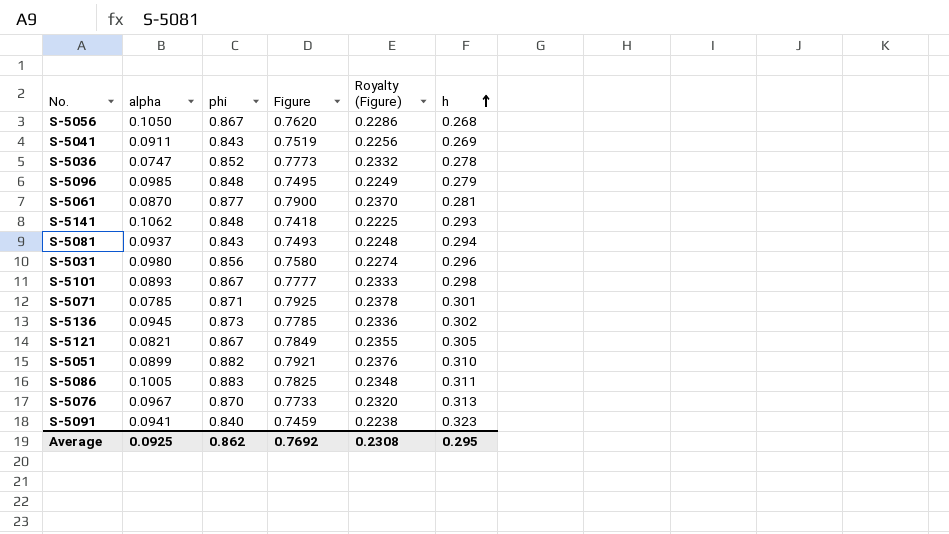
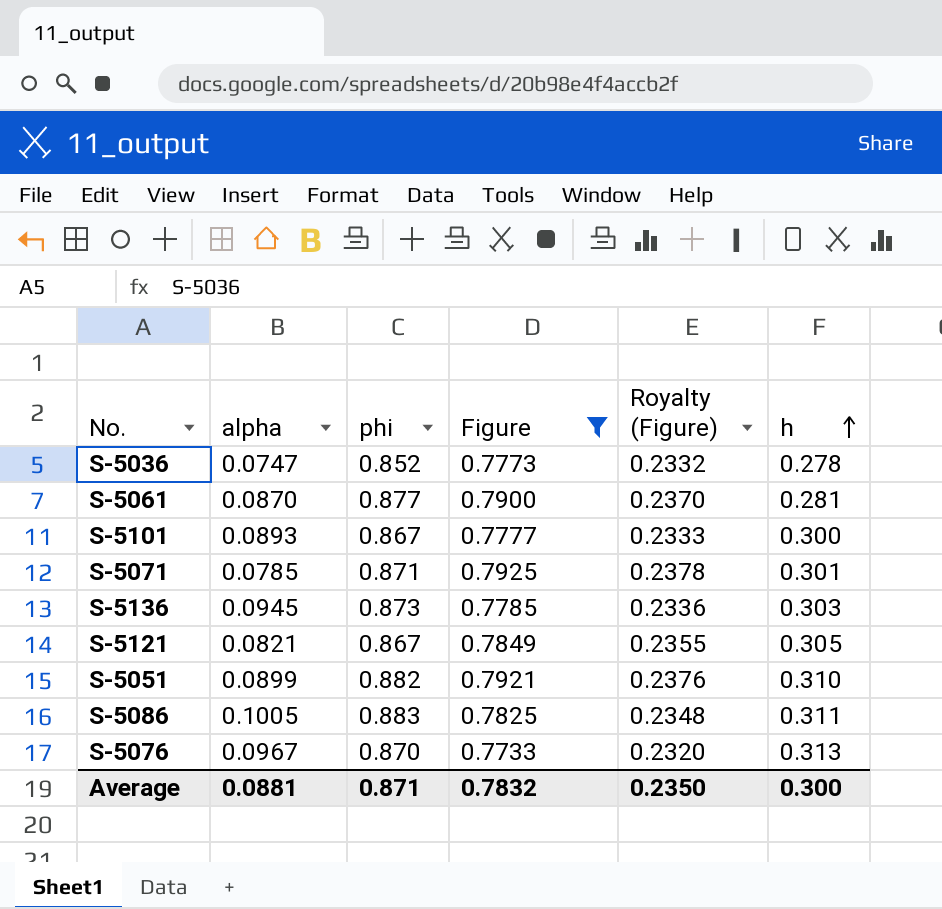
filter: none -> Figure >= 0.7733
S-5101 | h: 0.298 -> 0.300
S-5136 | h: 0.302 -> 0.303
Average | alpha: 0.0925 -> 0.0881
Average | phi: 0.862 -> 0.871
Average | Figure: 0.7692 -> 0.7832
Average | Royalty (Figure): 0.2308 -> 0.2350
Average | h: 0.295 -> 0.300

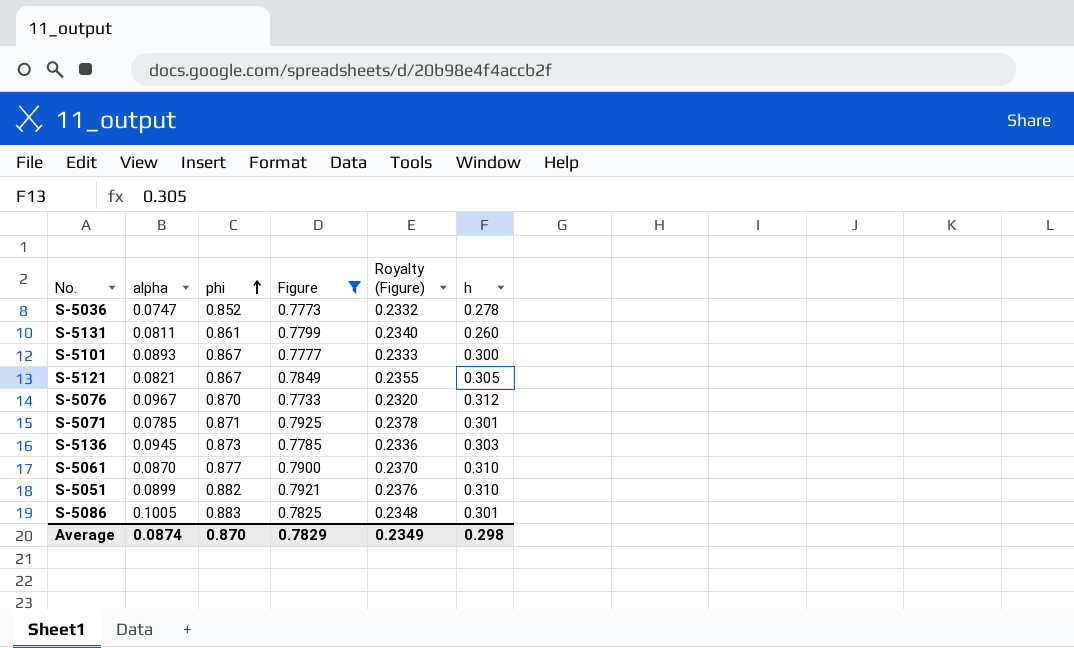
row order: h ascending -> phi ascending
row S-5131: none -> 0.0811 | 0.861 | 0.7799 | 0.2340 | 0.260
S-5076 | h: 0.313 -> 0.312
S-5061 | h: 0.281 -> 0.310
S-5086 | h: 0.311 -> 0.301
Average | alpha: 0.0881 -> 0.0874
Average | phi: 0.871 -> 0.870
Average | Figure: 0.7832 -> 0.7829
Average | Royalty (Figure): 0.2350 -> 0.2349
Average | h: 0.300 -> 0.298

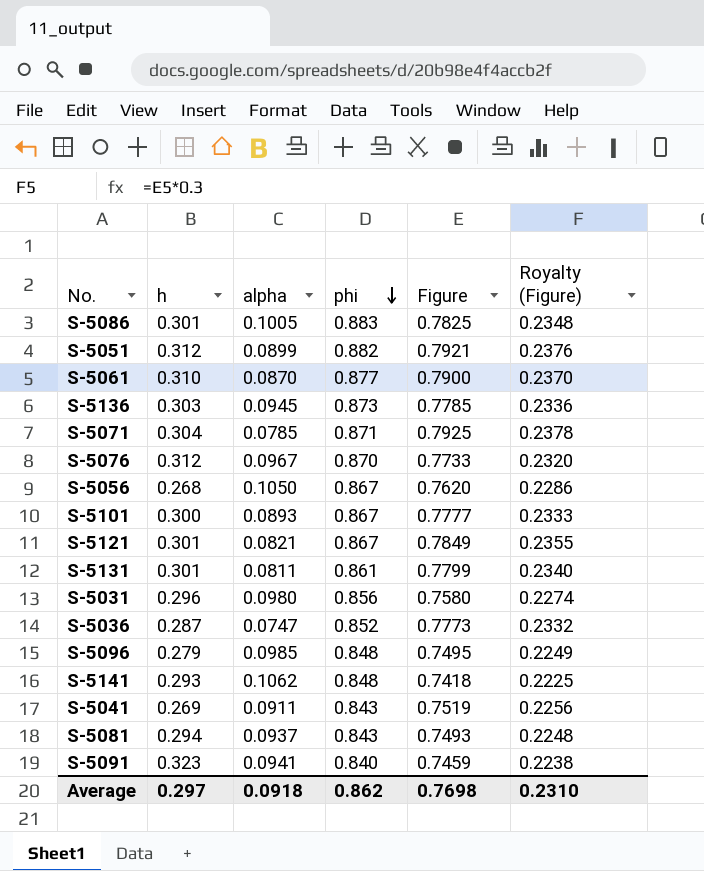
filter: Figure >= 0.7733 -> none
row order: phi ascending -> phi descending
column h | position: 6 -> 2
S-5051 | h: 0.310 -> 0.312
S-5071 | h: 0.301 -> 0.304
S-5121 | h: 0.305 -> 0.301
S-5131 | h: 0.260 -> 0.301
S-5036 | h: 0.278 -> 0.287
Average | h: 0.298 -> 0.297
Average | alpha: 0.0874 -> 0.0918
Average | phi: 0.870 -> 0.862
Average | Figure: 0.7829 -> 0.7698
Average | Royalty (Figure): 0.2349 -> 0.2310

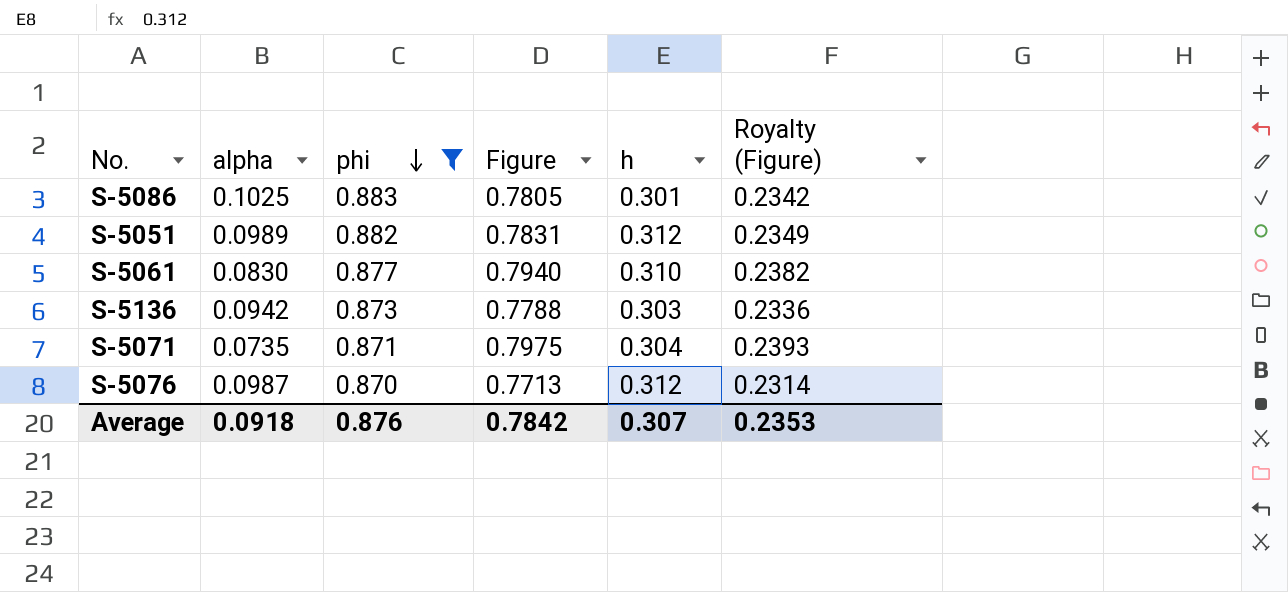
filter: none -> phi >= 0.870
column h | position: 2 -> 5
S-5086 | alpha: 0.1005 -> 0.1025
S-5086 | Figure: 0.7825 -> 0.7805
S-5086 | Royalty (Figure): 0.2348 -> 0.2342
S-5051 | alpha: 0.0899 -> 0.0989
S-5051 | Figure: 0.7921 -> 0.7831
S-5051 | Royalty (Figure): 0.2376 -> 0.2349
S-5061 | alpha: 0.0870 -> 0.0830
S-5061 | Figure: 0.7900 -> 0.7940
S-5061 | Royalty (Figure): 0.2370 -> 0.2382
S-5136 | alpha: 0.0945 -> 0.0942
S-5136 | Figure: 0.7785 -> 0.7788
S-5071 | alpha: 0.0785 -> 0.0735
S-5071 | Figure: 0.7925 -> 0.7975
S-5071 | Royalty (Figure): 0.2378 -> 0.2393
S-5076 | alpha: 0.0967 -> 0.0987
S-5076 | Figure: 0.7733 -> 0.7713
S-5076 | Royalty (Figure): 0.2320 -> 0.2314
Average | phi: 0.862 -> 0.876
Average | Figure: 0.7698 -> 0.7842
Average | h: 0.297 -> 0.307
Average | Royalty (Figure): 0.2310 -> 0.2353

